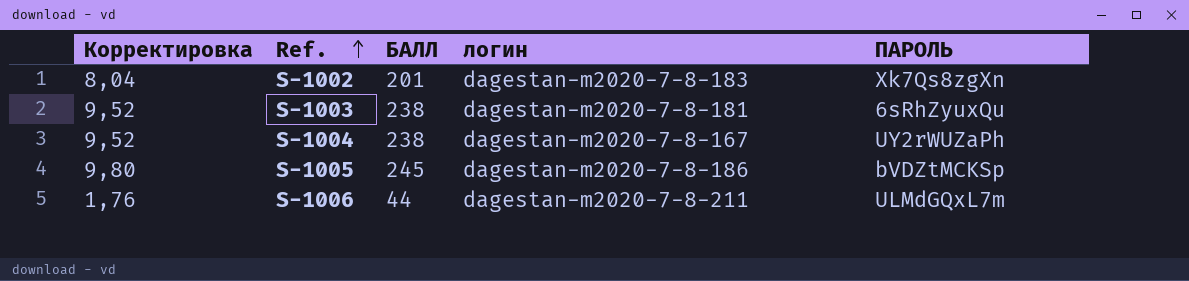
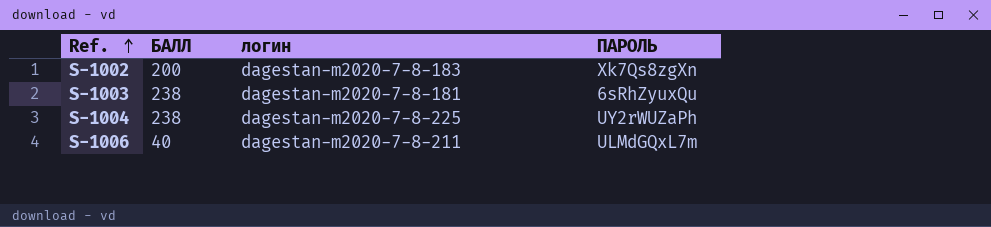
column Корректировка | formula: [БАЛЛ] * 0,04 -> none
row S-1005: 9,80 | 245 | dagestan-m2020-7-8-186 | bVDZtMCKSp -> none
S-1002 | БАЛЛ: 201 -> 200
S-1004 | логин: dagestan-m2020-7-8-167 -> dagestan-m2020-7-8-225
S-1006 | БАЛЛ: 44 -> 40

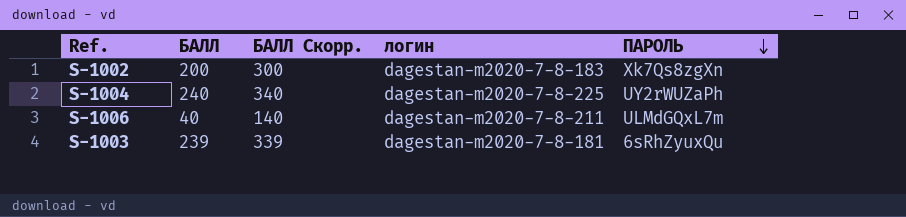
row order: Ref. ascending -> ПАРОЛЬ descending
column БАЛЛ Скорр. | formula: none -> [БАЛЛ] + 100
S-1004 | БАЛЛ: 238 -> 240
S-1003 | БАЛЛ: 238 -> 239

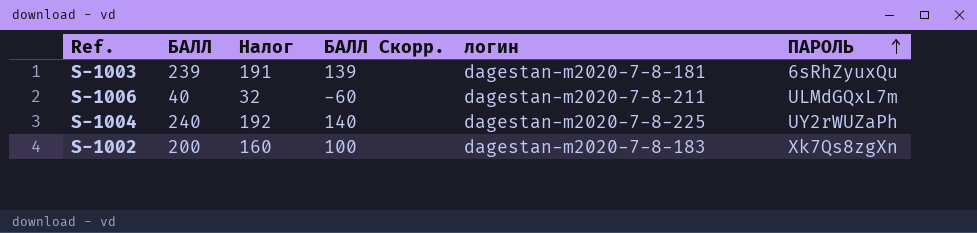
row order: ПАРОЛЬ descending -> ПАРОЛЬ ascending
column Налог | formula: none -> [БАЛЛ] * 0,8
column БАЛЛ Скорр. | formula: [БАЛЛ] + 100 -> [БАЛЛ] - 100

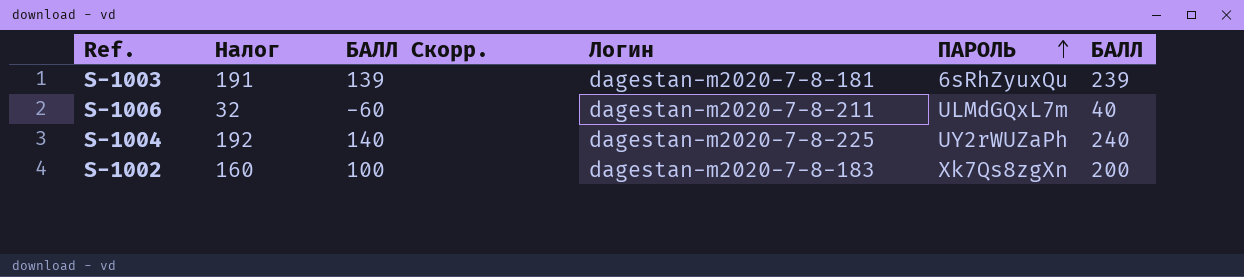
column name: логин -> Логин
column БАЛЛ | position: 2 -> 6

